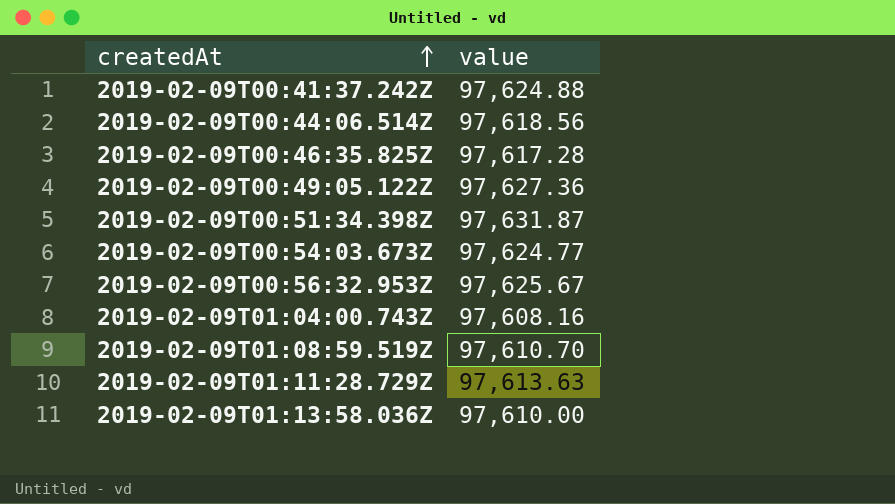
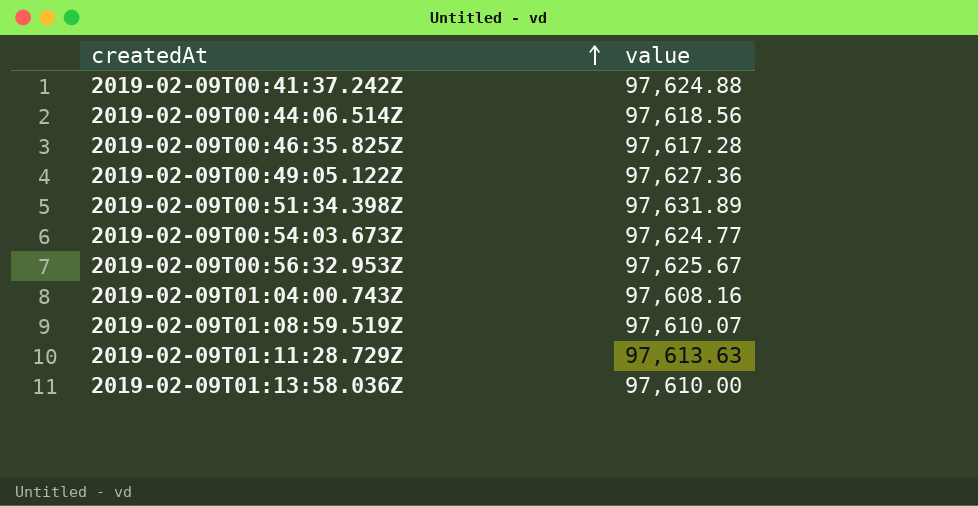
2019-02-09T00:51:34.398Z | value: 97,631.87 -> 97,631.89
2019-02-09T01:08:59.519Z | value: 97,610.70 -> 97,610.07

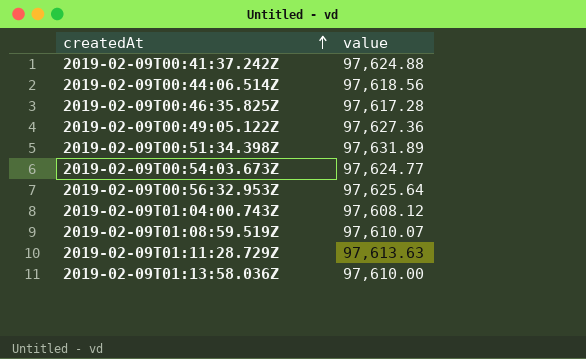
2019-02-09T00:56:32.953Z | value: 97,625.67 -> 97,625.64
2019-02-09T01:04:00.743Z | value: 97,608.16 -> 97,608.12

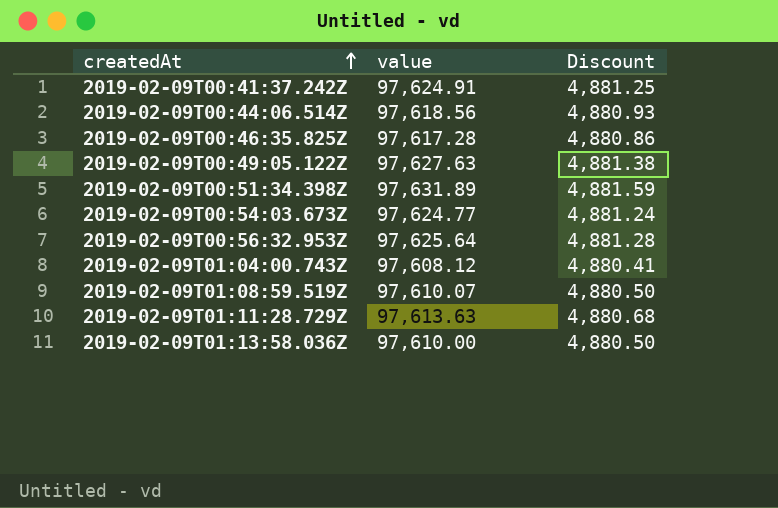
column Discount | formula: none -> [value] * 0.05
2019-02-09T00:41:37.242Z | value: 97,624.88 -> 97,624.91
2019-02-09T00:49:05.122Z | value: 97,627.36 -> 97,627.63

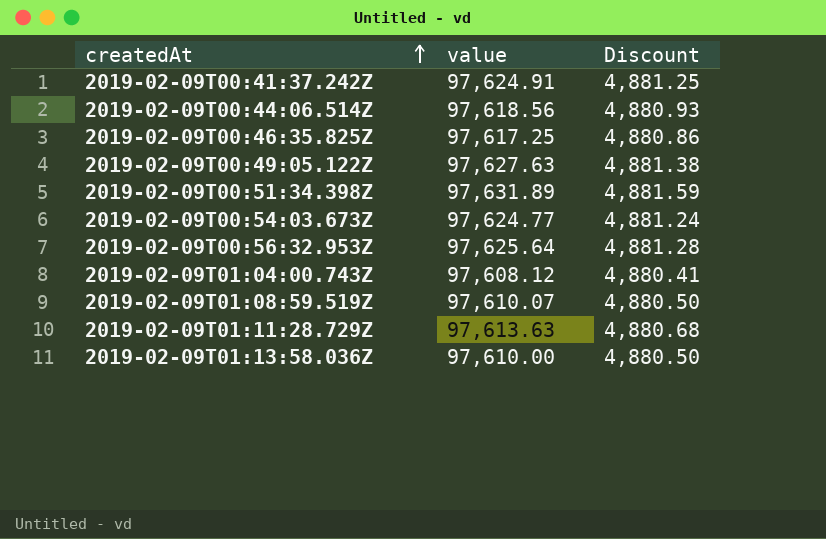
2019-02-09T00:46:35.825Z | value: 97,617.28 -> 97,617.25

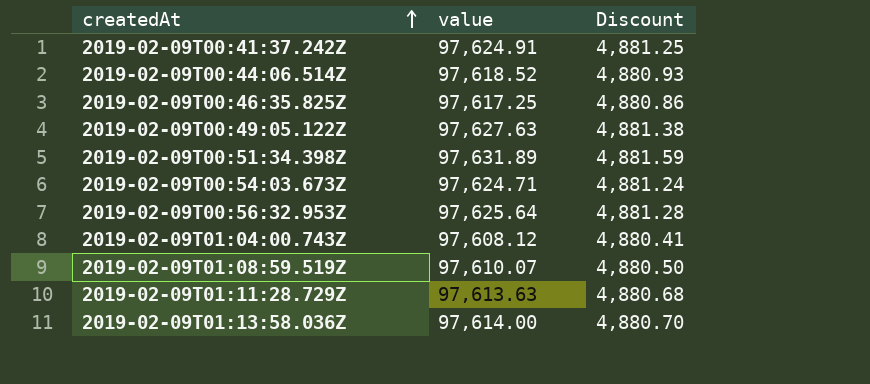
2019-02-09T00:44:06.514Z | value: 97,618.56 -> 97,618.52
2019-02-09T00:54:03.673Z | value: 97,624.77 -> 97,624.71
2019-02-09T01:13:58.036Z | value: 97,610.00 -> 97,614.00
2019-02-09T01:13:58.036Z | Discount: 4,880.50 -> 4,880.70

